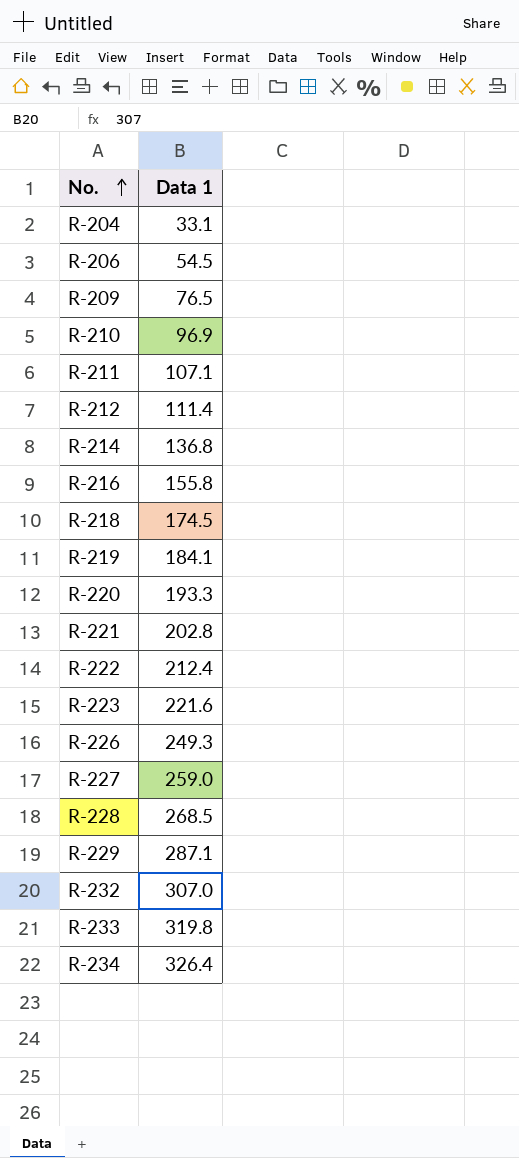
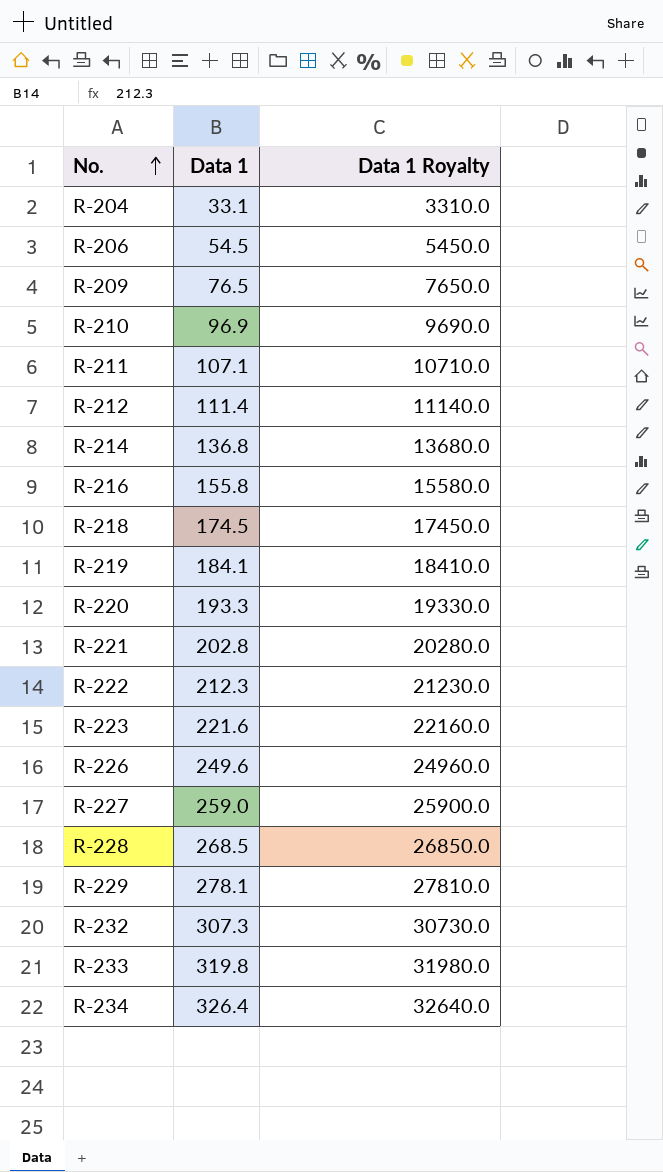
column Data 1 Royalty | formula: none -> [Data 1] * 100
R-222 | Data 1: 212.4 -> 212.3
R-226 | Data 1: 249.3 -> 249.6
R-229 | Data 1: 287.1 -> 278.1
R-232 | Data 1: 307.0 -> 307.3

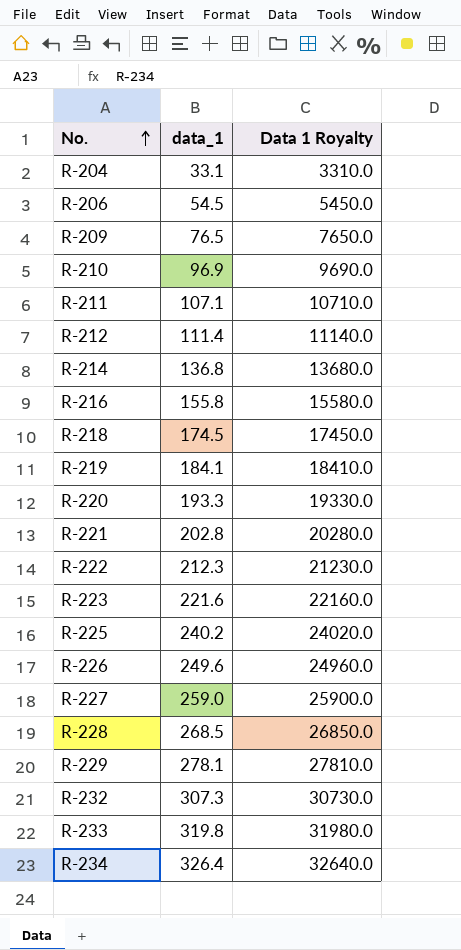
column name: Data 1 -> data_1
row R-225: none -> 240.2 | 24020.0

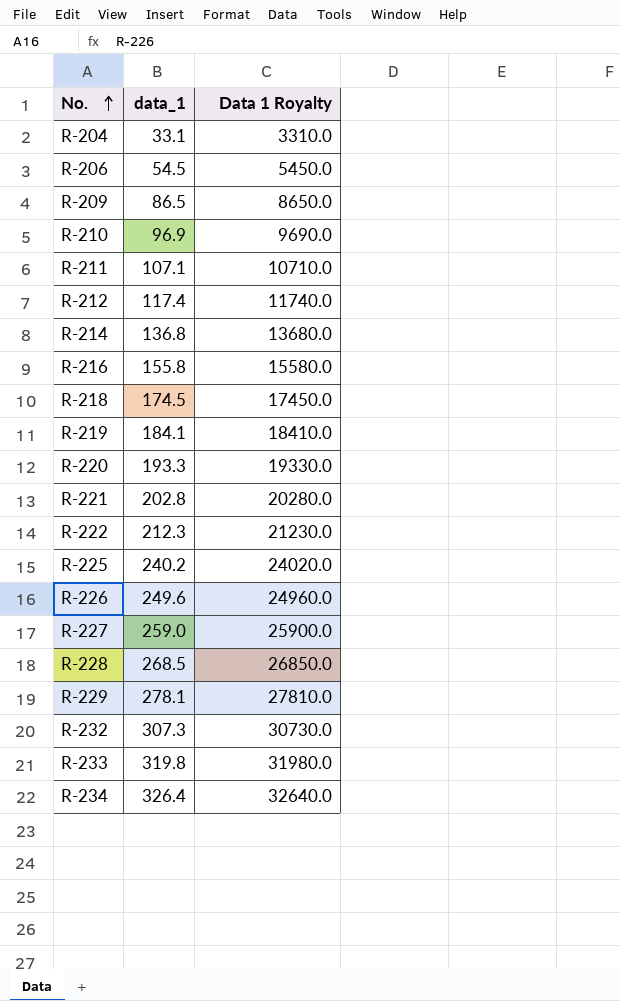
row R-223: 221.6 | 22160.0 -> none
R-209 | data_1: 76.5 -> 86.5
R-209 | Data 1 Royalty: 7650.0 -> 8650.0
R-212 | data_1: 111.4 -> 117.4
R-212 | Data 1 Royalty: 11140.0 -> 11740.0

